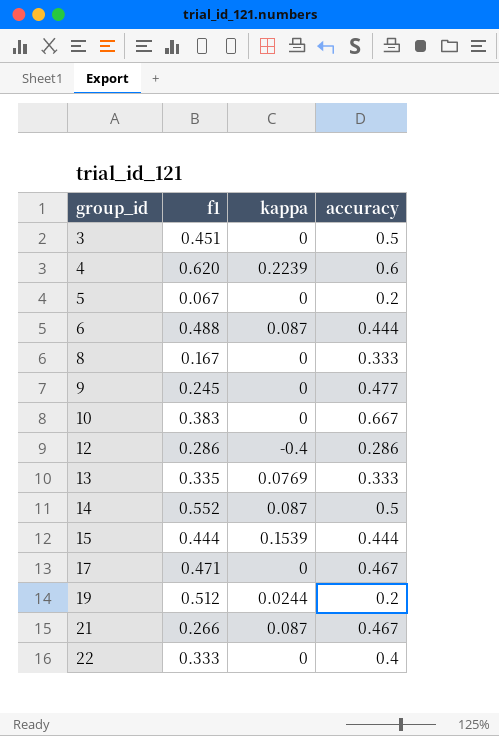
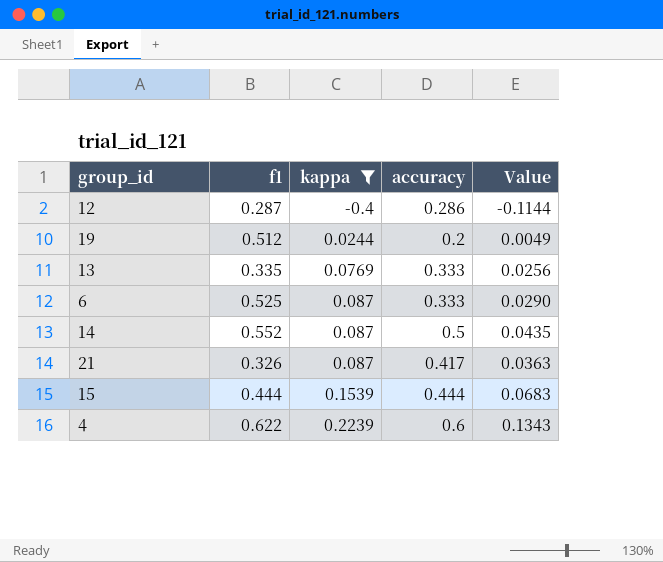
filter: none -> kappa != 0
row order: group_id ascending -> kappa ascending
column Value | formula: none -> [kappa] * [accuracy]
12 | f1: 0.286 -> 0.287
6 | f1: 0.488 -> 0.525
6 | accuracy: 0.444 -> 0.333
21 | f1: 0.266 -> 0.326
21 | accuracy: 0.467 -> 0.417
4 | f1: 0.620 -> 0.622

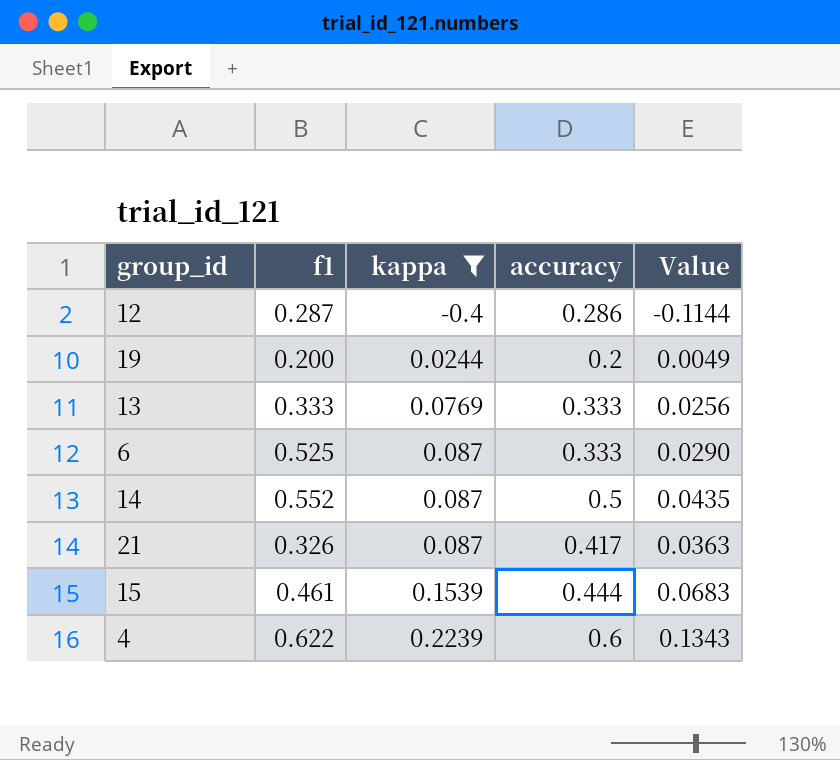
19 | f1: 0.512 -> 0.200
13 | f1: 0.335 -> 0.333
15 | f1: 0.444 -> 0.461

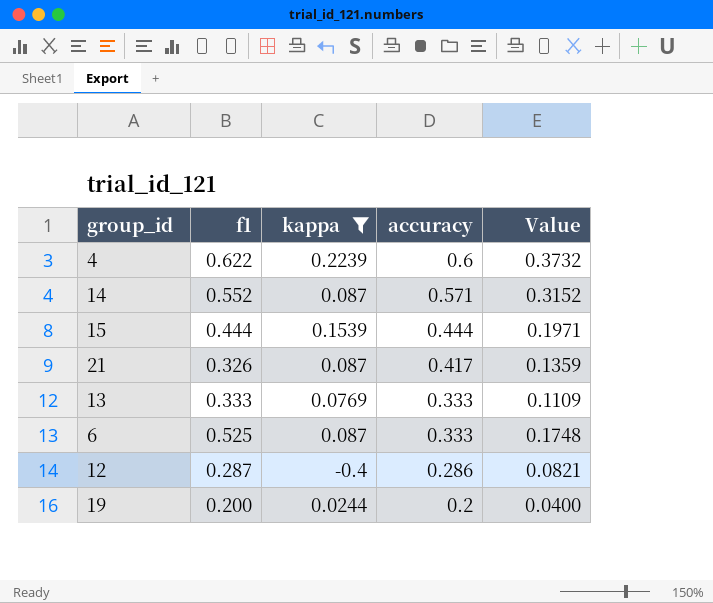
row order: kappa ascending -> accuracy descending
column Value | formula: [kappa] * [accuracy] -> [f1] * [accuracy]
14 | accuracy: 0.5 -> 0.571
15 | f1: 0.461 -> 0.444

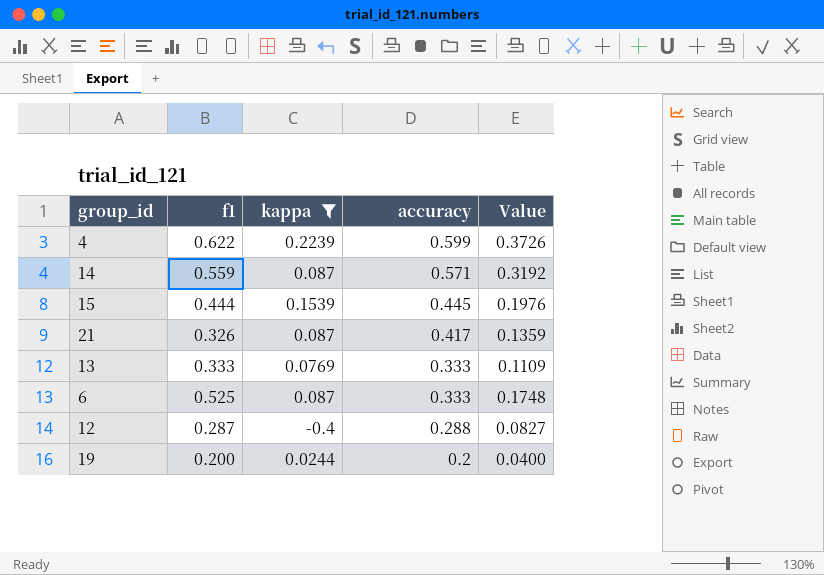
4 | accuracy: 0.6 -> 0.599
4 | Value: 0.3732 -> 0.3726
14 | f1: 0.552 -> 0.559
14 | Value: 0.3152 -> 0.3192
15 | accuracy: 0.444 -> 0.445
15 | Value: 0.1971 -> 0.1976
12 | accuracy: 0.286 -> 0.288
12 | Value: 0.0821 -> 0.0827

